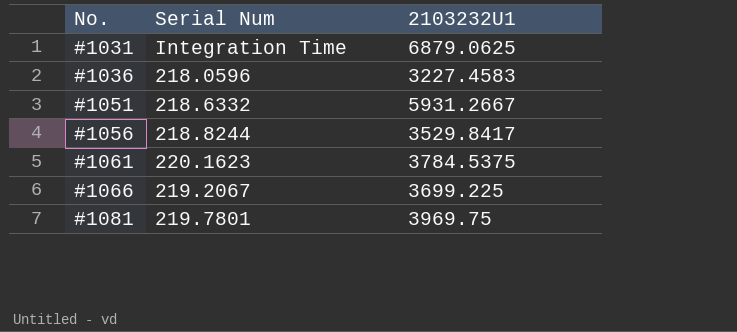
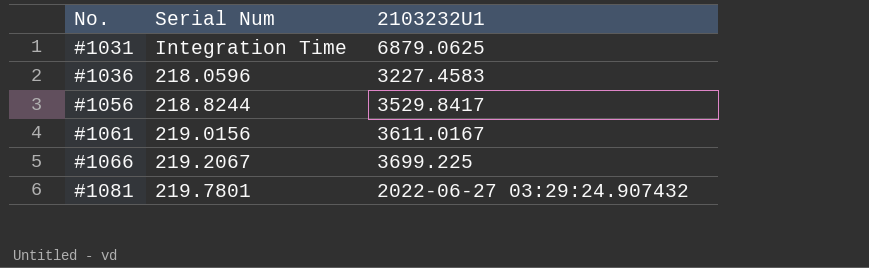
row #1051: 218.6332 | 5931.2667 -> none
#1061 | Serial Num: 220.1623 -> 219.0156
#1061 | 2103232U1: 3784.5375 -> 3611.0167
#1081 | 2103232U1: 3969.75 -> 2022-06-27 03:29:24.907432

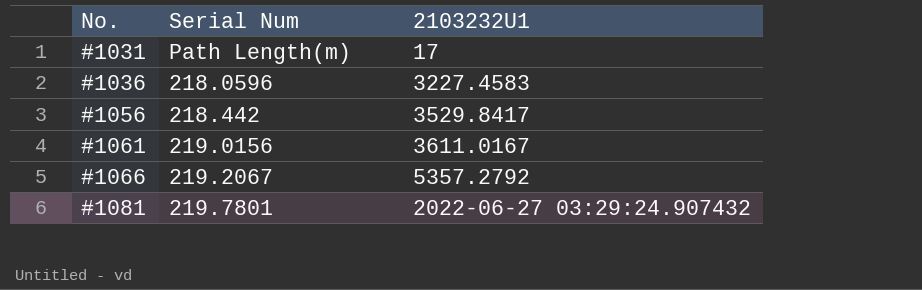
#1031 | Serial Num: Integration Time -> Path Length(m)
#1031 | 2103232U1: 6879.0625 -> 17
#1056 | Serial Num: 218.8244 -> 218.442
#1066 | 2103232U1: 3699.225 -> 5357.2792

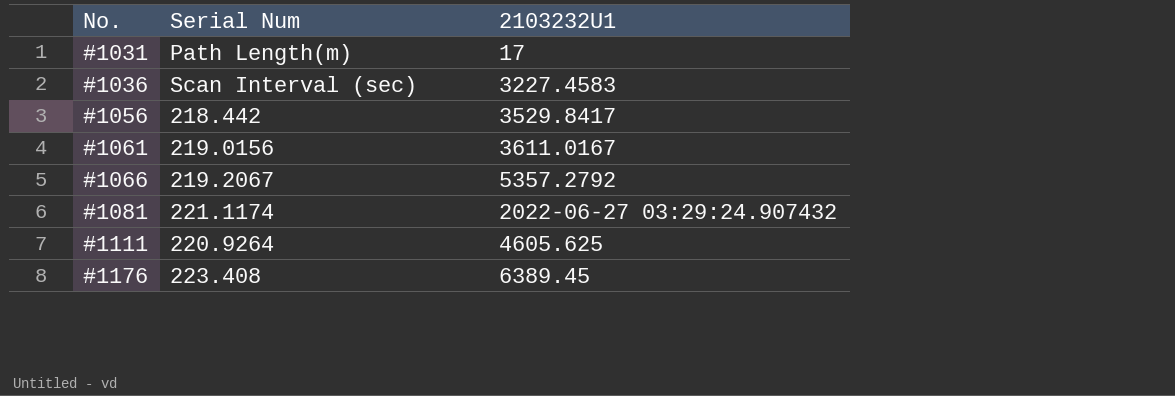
#1036 | Serial Num: 218.0596 -> Scan Interval (sec)
#1081 | Serial Num: 219.7801 -> 221.1174
row #1111: none -> 220.9264 | 4605.625
row #1176: none -> 223.408 | 6389.45

